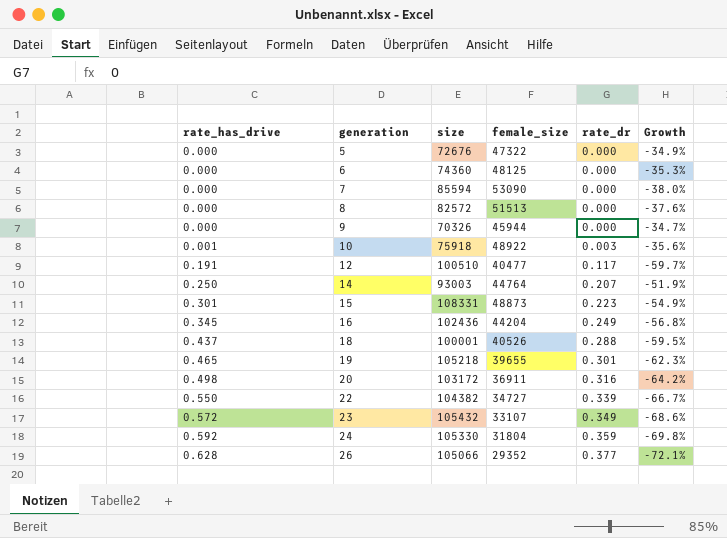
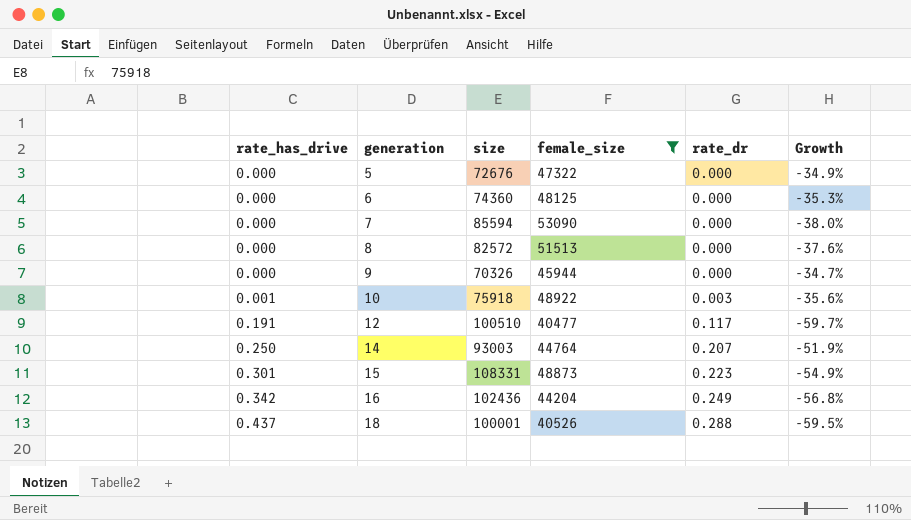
filter: none -> female_size >= 40477
16 | rate_has_drive: 0.345 -> 0.342

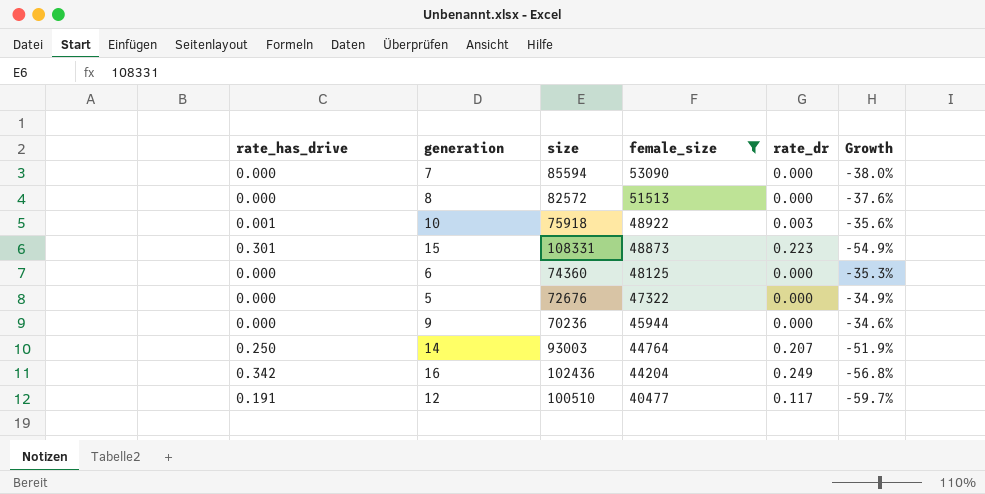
row order: rate_has_drive ascending -> female_size descending
row 18: 0.437 | 100001 | 40526 | 0.288 | -59.5% -> none
9 | size: 70326 -> 70236
9 | Growth: -34.7% -> -34.6%

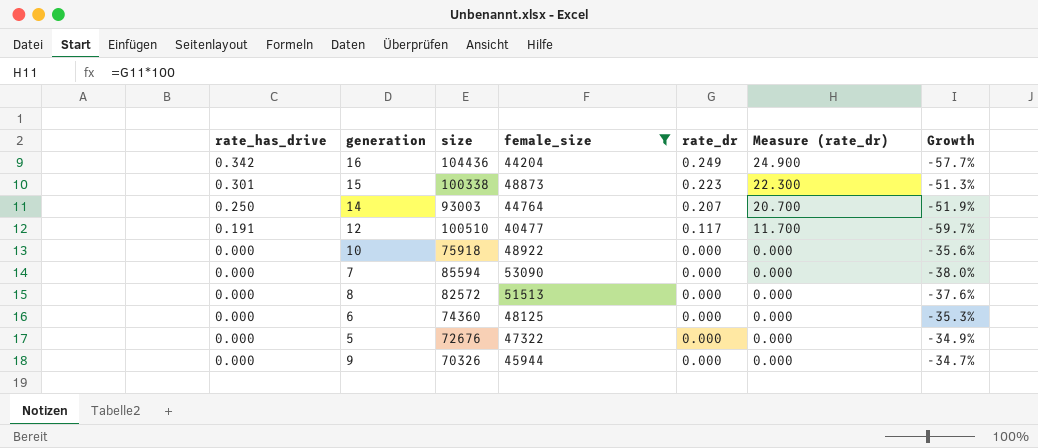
row order: female_size descending -> rate_has_drive descending
column Measure (rate_dr) | formula: none -> [rate_dr] * 100
16 | size: 102436 -> 104436
16 | Growth: -56.8% -> -57.7%
15 | size: 108331 -> 100338
15 | Growth: -54.9% -> -51.3%
10 | rate_has_drive: 0.001 -> 0.000
10 | rate_dr: 0.003 -> 0.000
9 | size: 70236 -> 70326
9 | Growth: -34.6% -> -34.7%

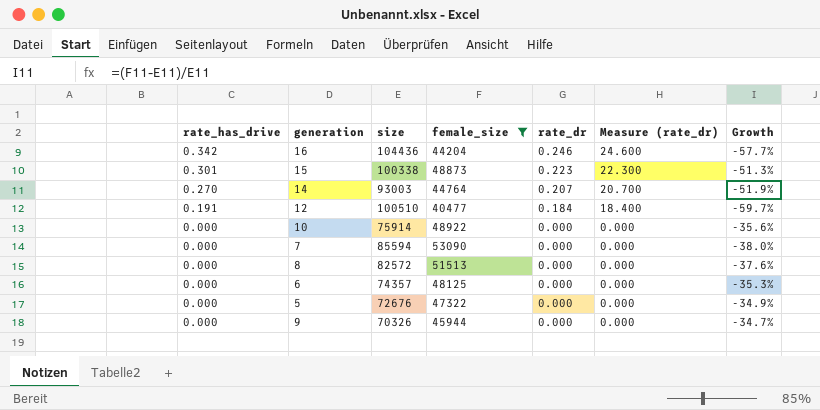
16 | rate_dr: 0.249 -> 0.246
16 | Measure (rate_dr): 24.900 -> 24.600
14 | rate_has_drive: 0.250 -> 0.270
12 | rate_dr: 0.117 -> 0.184
12 | Measure (rate_dr): 11.700 -> 18.400
10 | size: 75918 -> 75914
6 | size: 74360 -> 74357

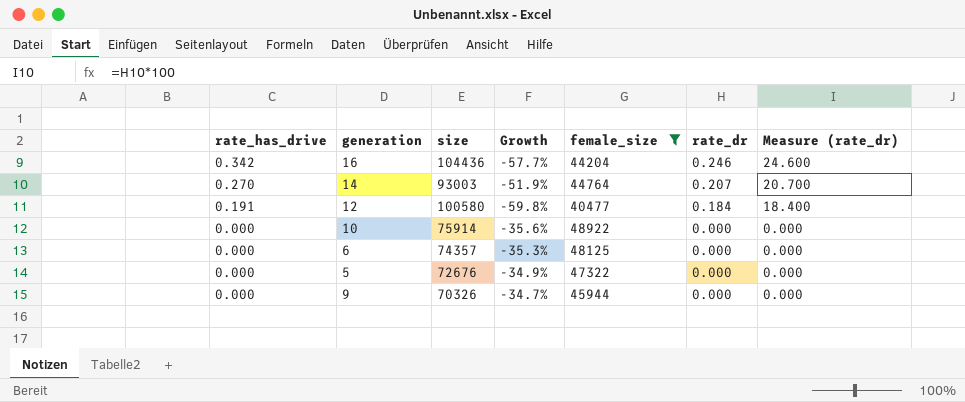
column Growth | position: 7 -> 4
row 15: 0.301 | 100338 | 48873 | 0.223 | 22.300 | -51.3% -> none
row 7: 0.000 | 85594 | 53090 | 0.000 | 0.000 | -38.0% -> none
row 8: 0.000 | 82572 | 51513 | 0.000 | 0.000 | -37.6% -> none
12 | size: 100510 -> 100580
12 | Growth: -59.7% -> -59.8%

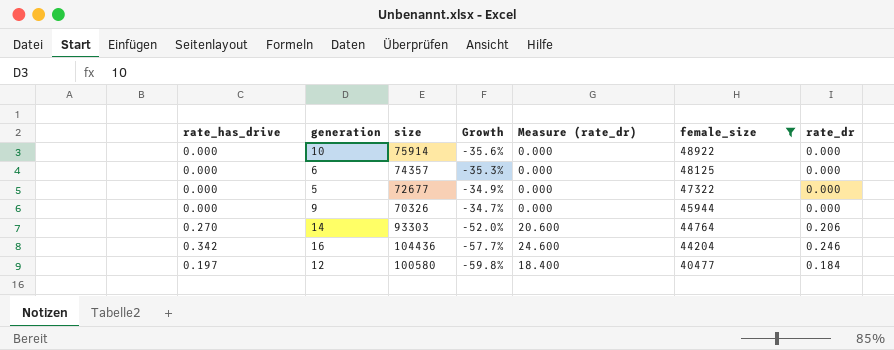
row order: rate_has_drive descending -> female_size descending
column Measure (rate_dr) | position: 7 -> 5
5 | size: 72676 -> 72677
14 | size: 93003 -> 93303
14 | Growth: -51.9% -> -52.0%
14 | Measure (rate_dr): 20.700 -> 20.600
14 | rate_dr: 0.207 -> 0.206
12 | rate_has_drive: 0.191 -> 0.197

